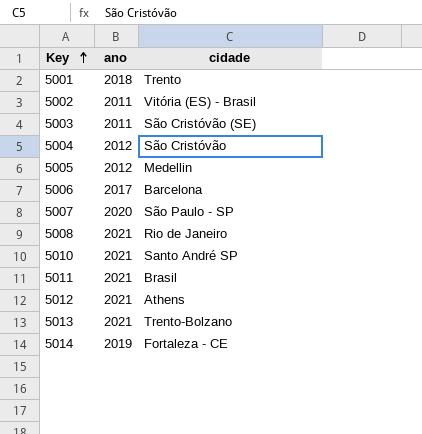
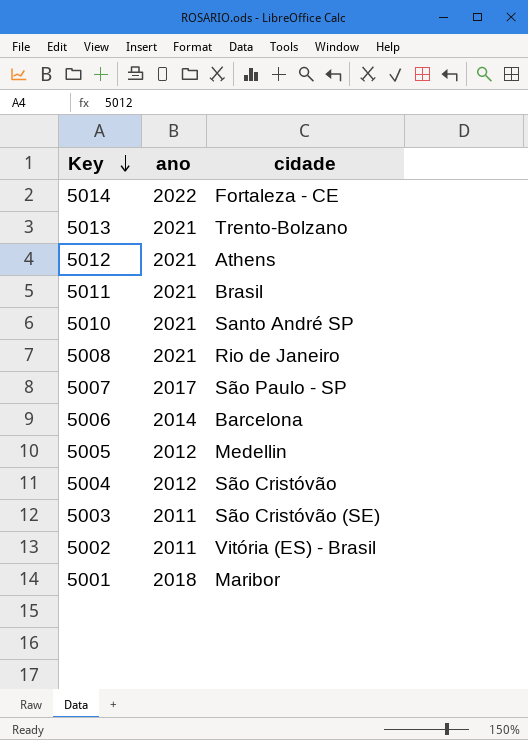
row order: Key ascending -> Key descending
5014 | ano: 2019 -> 2022
5007 | ano: 2020 -> 2017
5006 | ano: 2017 -> 2014
5001 | cidade: Trento -> Maribor

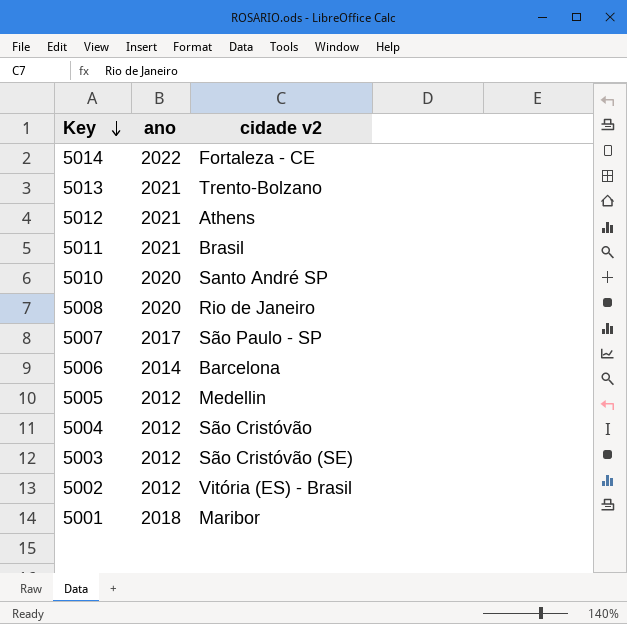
column name: cidade -> cidade v2
5010 | ano: 2021 -> 2020
5008 | ano: 2021 -> 2020
5003 | ano: 2011 -> 2012
5002 | ano: 2011 -> 2012

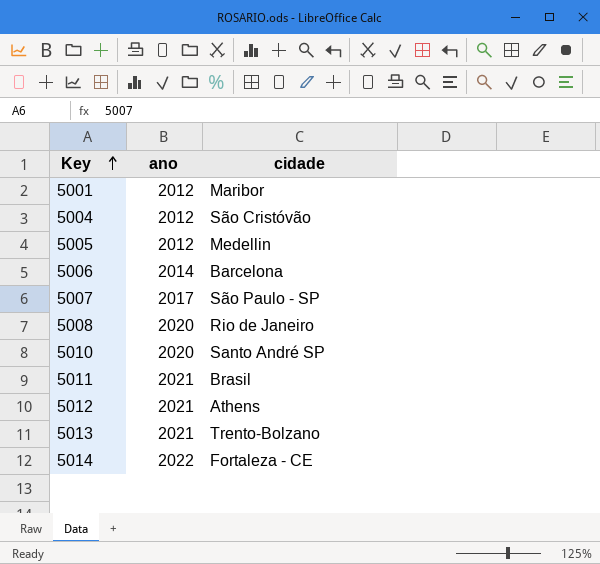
row order: Key descending -> Key ascending
column name: cidade v2 -> cidade
row 5003: 2012 | São Cristóvão (SE) -> none
row 5002: 2012 | Vitória (ES) - Brasil -> none
5001 | ano: 2018 -> 2012

